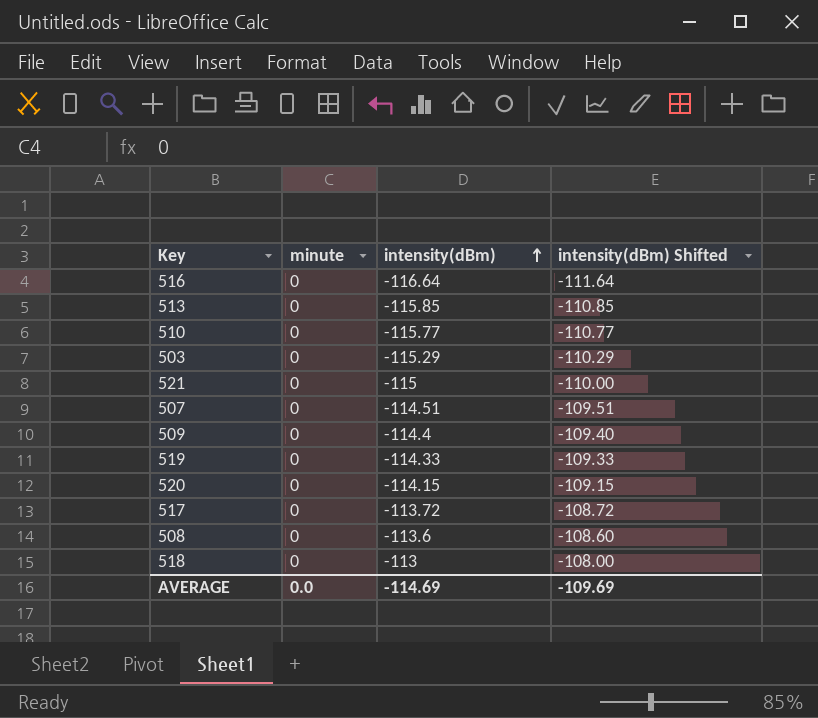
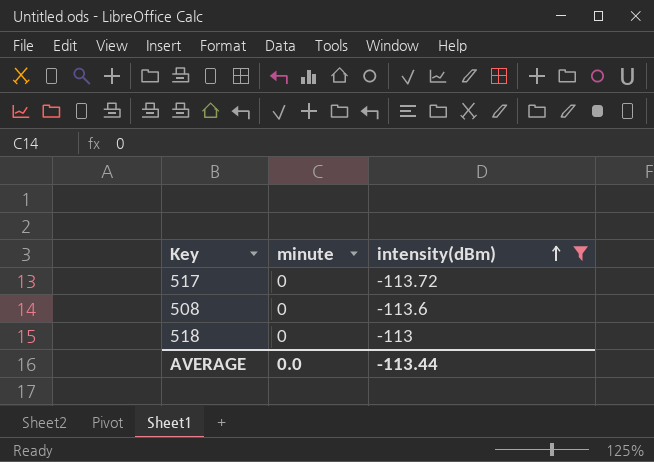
filter: none -> intensity(dBm) >= -113.72
column intensity(dBm) Shifted | formula: [intensity(dBm)] + 5 -> none
AVERAGE | intensity(dBm): -114.69 -> -113.44

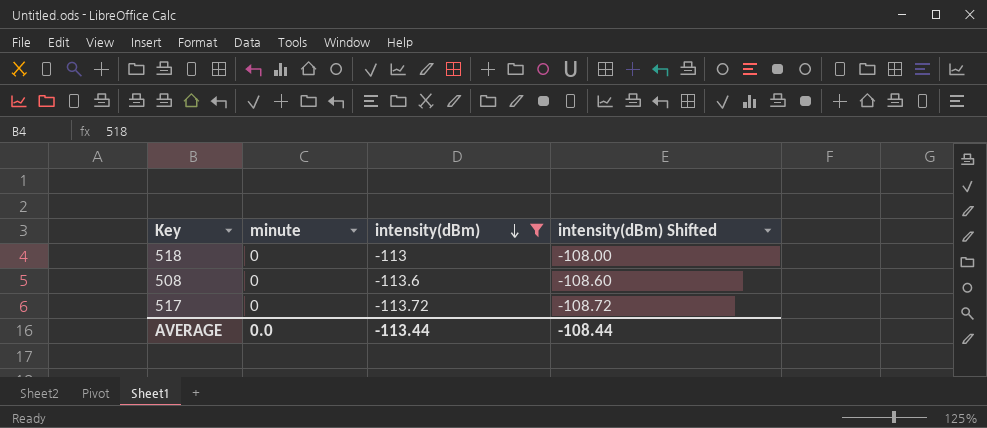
row order: intensity(dBm) ascending -> intensity(dBm) descending
column intensity(dBm) Shifted | formula: none -> [intensity(dBm)] + 5

